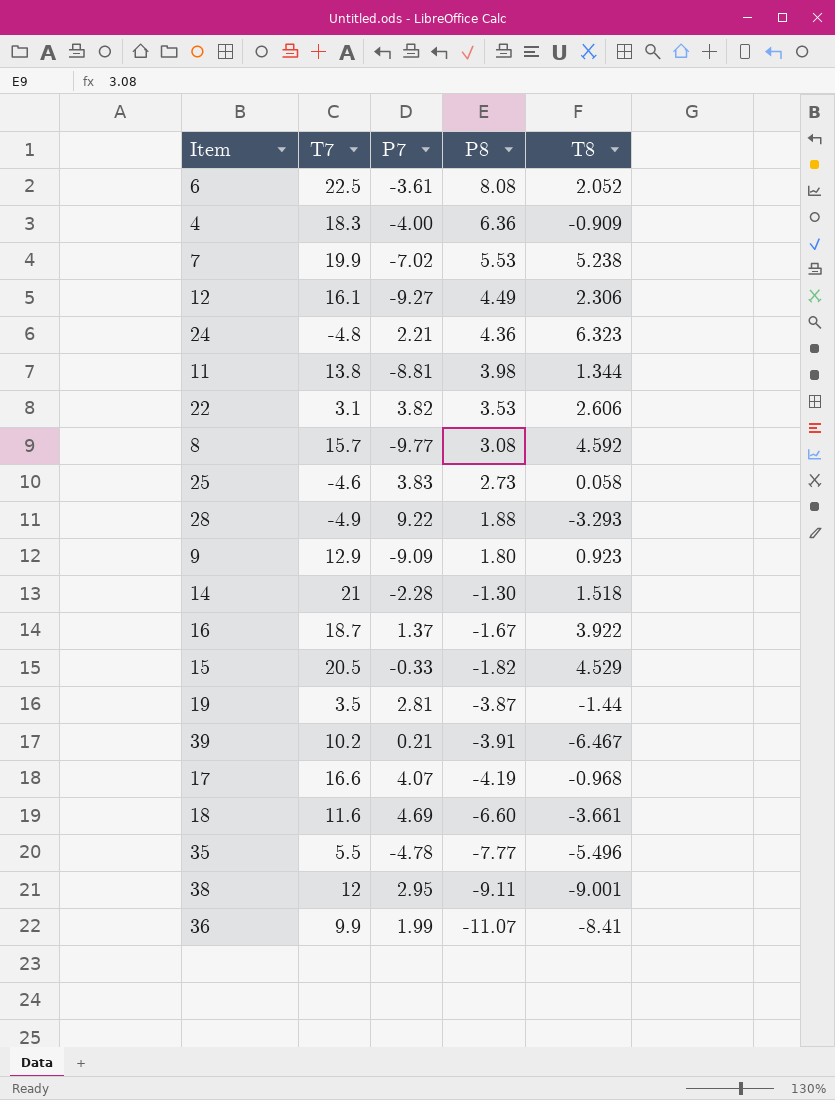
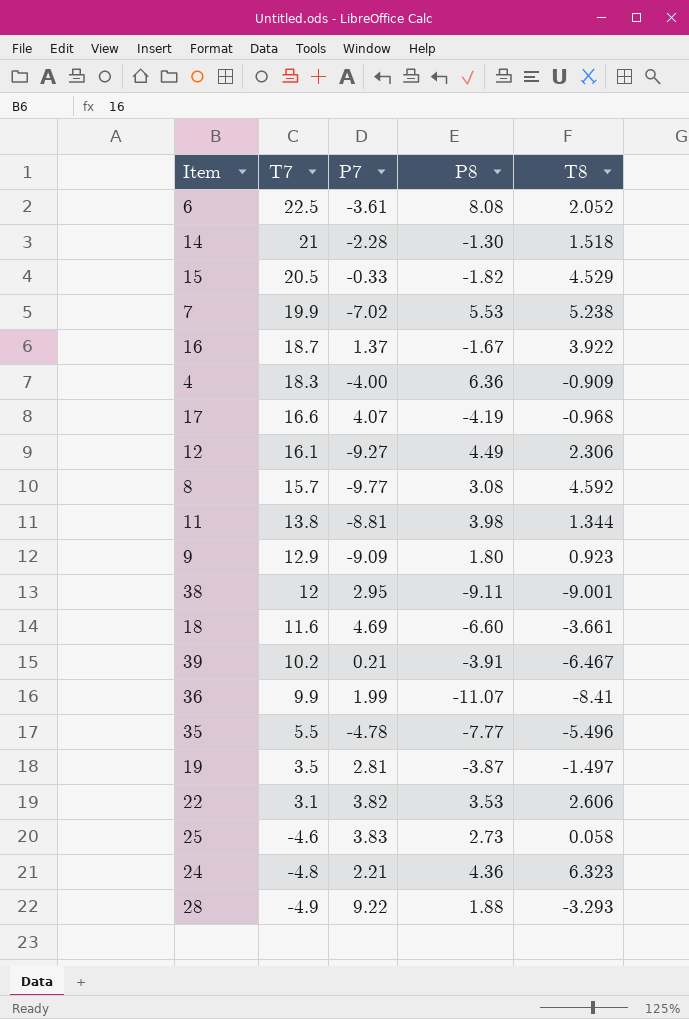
row order: P8 descending -> T7 descending
19 | T8: -1.44 -> -1.497

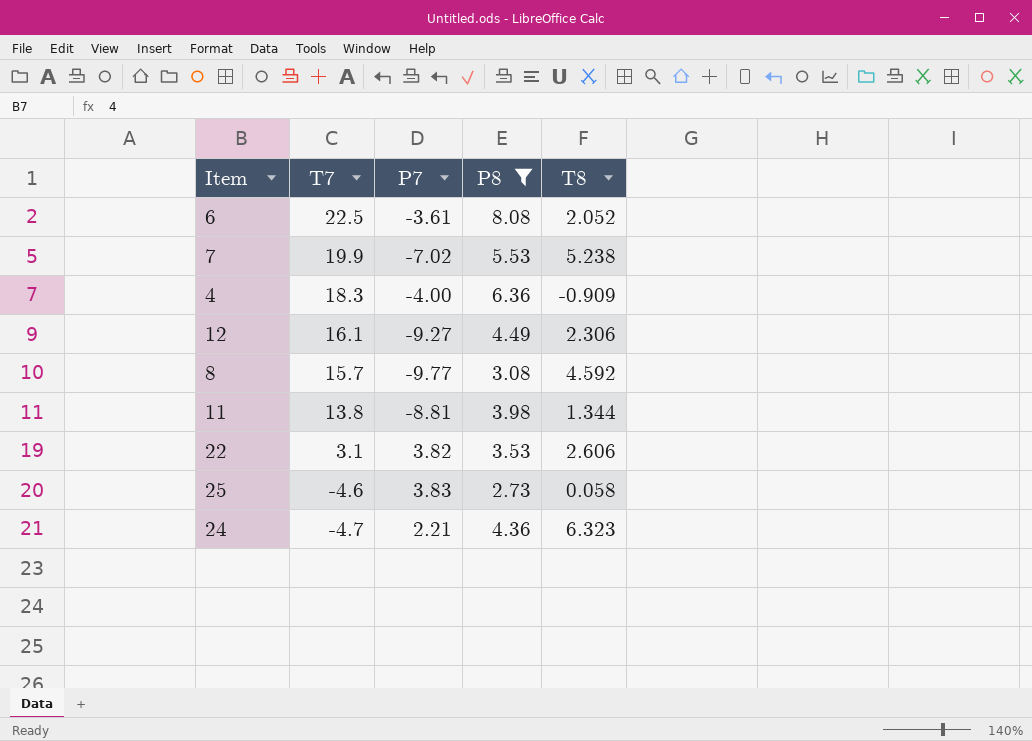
filter: none -> P8 >= 2.73
24 | T7: -4.8 -> -4.7

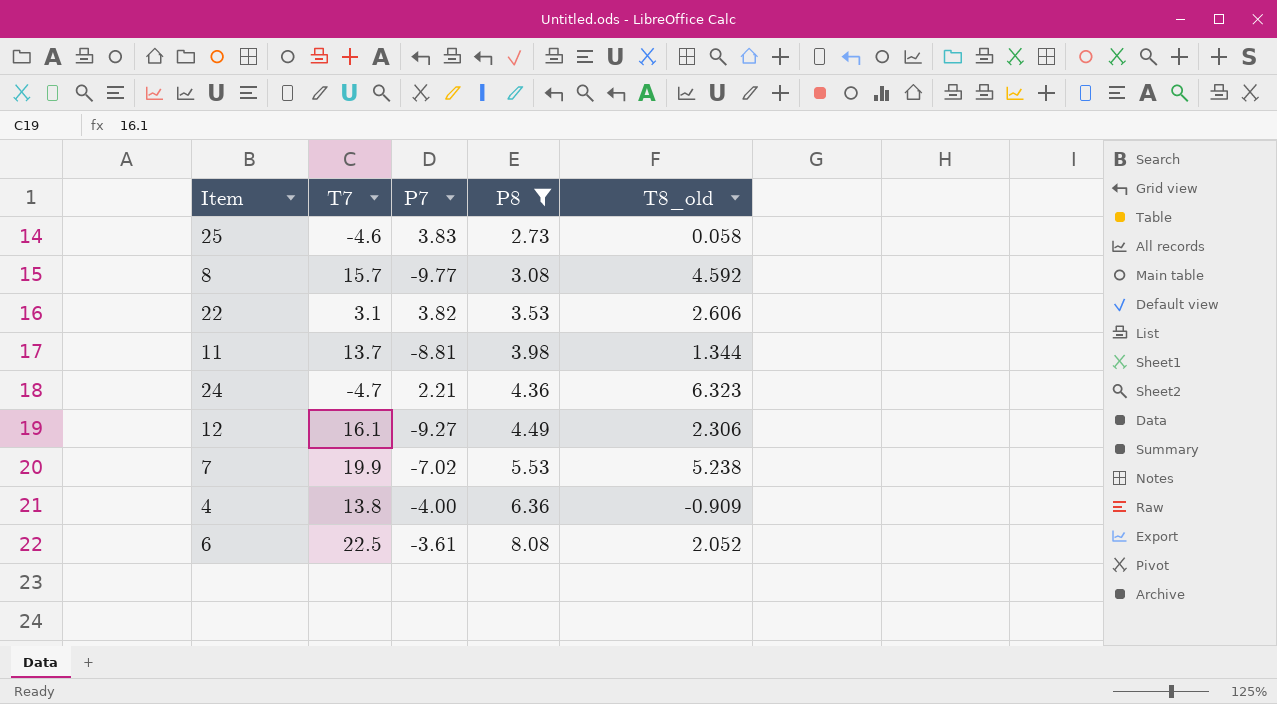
row order: T7 descending -> P8 ascending
column name: T8 -> T8_old
11 | T7: 13.8 -> 13.7
4 | T7: 18.3 -> 13.8

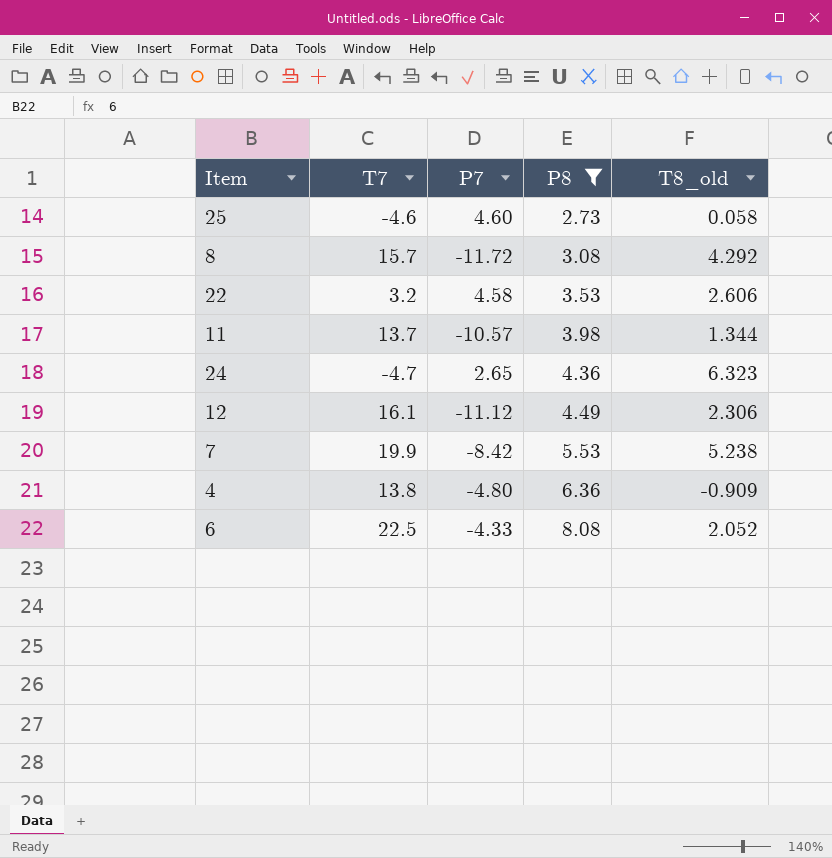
25 | P7: 3.83 -> 4.60
8 | P7: -9.77 -> -11.72
8 | T8_old: 4.592 -> 4.292
22 | T7: 3.1 -> 3.2
22 | P7: 3.82 -> 4.58
11 | P7: -8.81 -> -10.57
24 | P7: 2.21 -> 2.65
12 | P7: -9.27 -> -11.12
7 | P7: -7.02 -> -8.42
4 | P7: -4.00 -> -4.80
6 | P7: -3.61 -> -4.33

